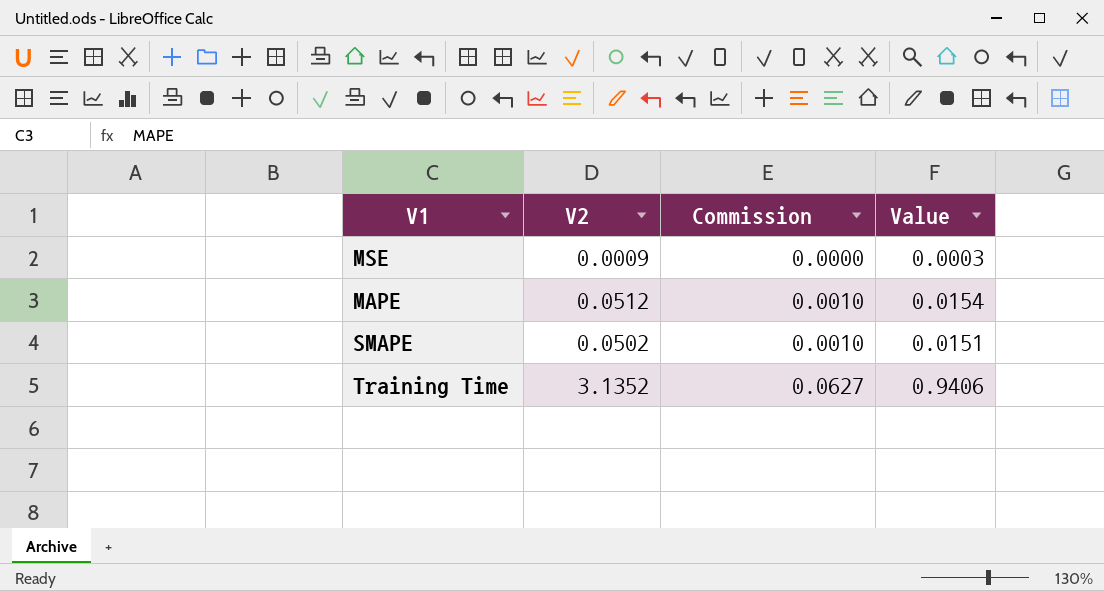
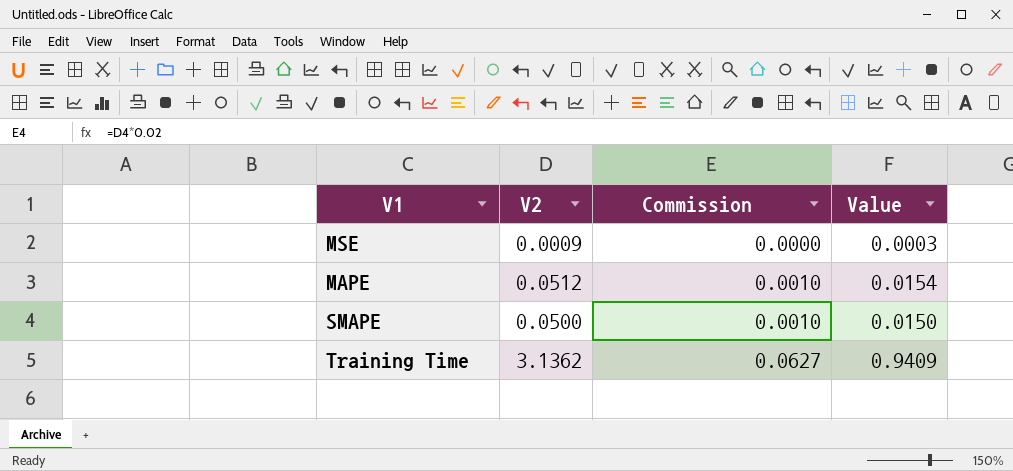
SMAPE | V2: 0.0502 -> 0.0500
SMAPE | Value: 0.0151 -> 0.0150
Training Time | V2: 3.1352 -> 3.1362
Training Time | Value: 0.9406 -> 0.9409

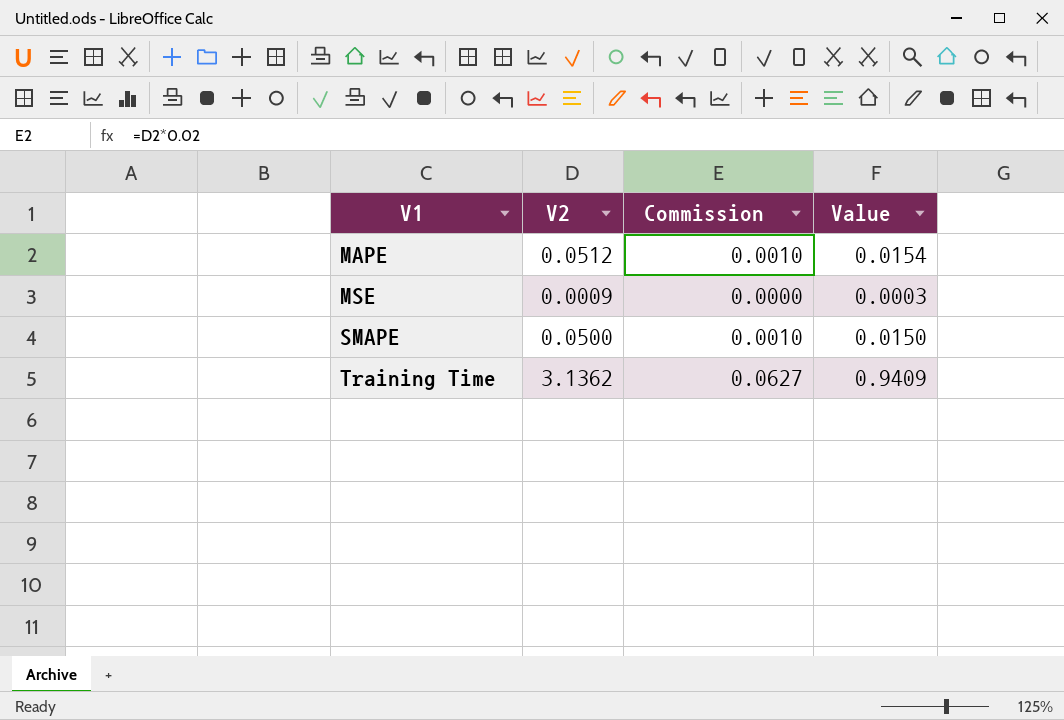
row order: Commission ascending -> V1 ascending

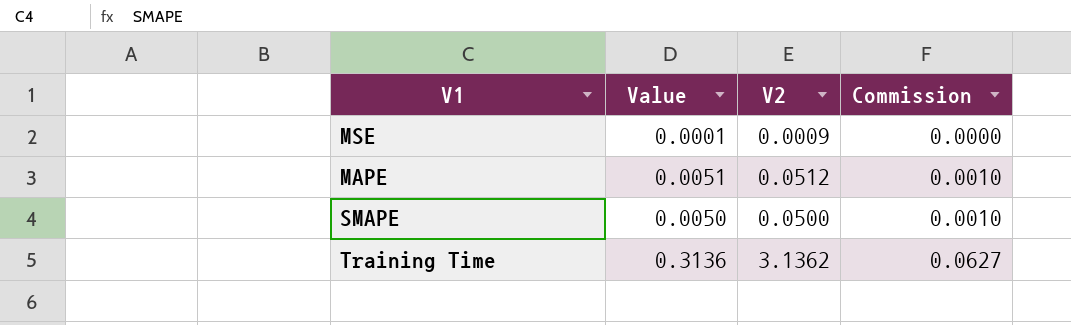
row order: V1 ascending -> Commission ascending
column Value | formula: [V2] * 0.3 -> [V2] * 0.1
column Value | position: 4 -> 2

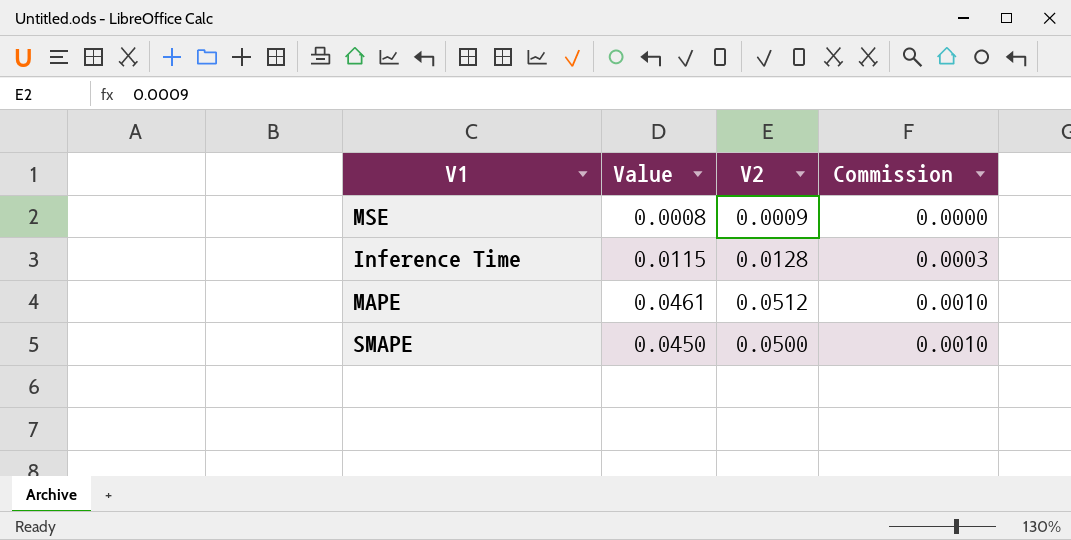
column Value | formula: [V2] * 0.1 -> [V2] * 0.9
row Training Time: 0.3136 | 3.1362 | 0.0627 -> none
row Inference Time: none -> 0.0115 | 0.0128 | 0.0003

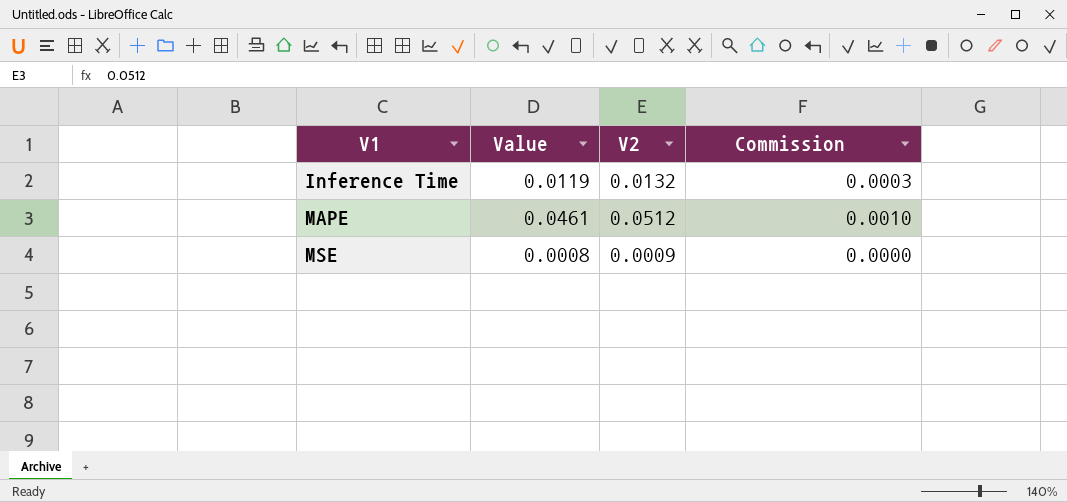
row order: Commission ascending -> V1 ascending
row SMAPE: 0.0450 | 0.0500 | 0.0010 -> none
Inference Time | Value: 0.0115 -> 0.0119
Inference Time | V2: 0.0128 -> 0.0132

